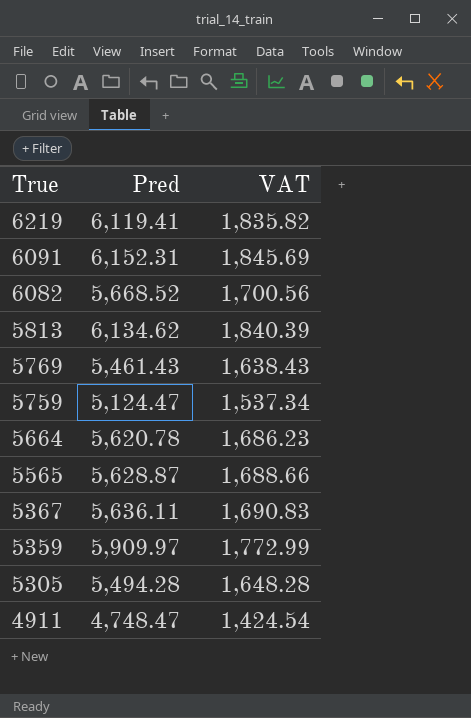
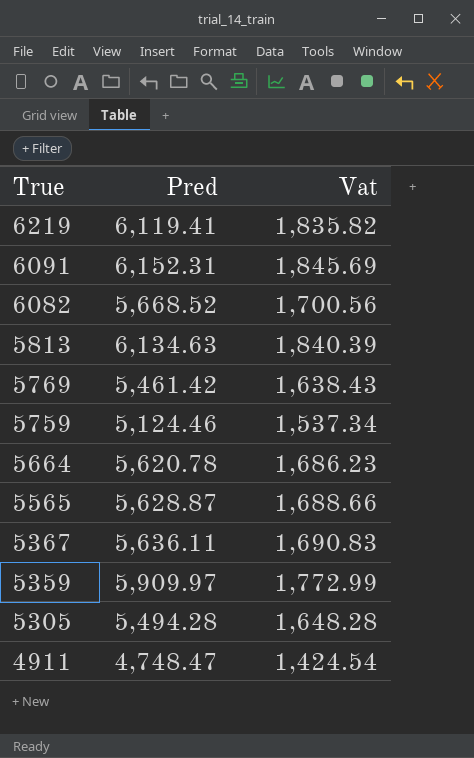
column name: VAT -> Vat
5813 | Pred: 6,134.62 -> 6,134.63
5769 | Pred: 5,461.43 -> 5,461.42
5759 | Pred: 5,124.47 -> 5,124.46

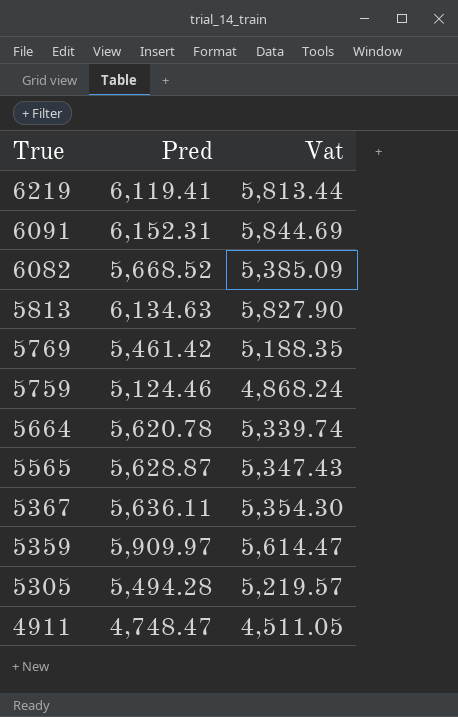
column Vat | formula: [Pred] * 0.3 -> [Pred] * 0.95

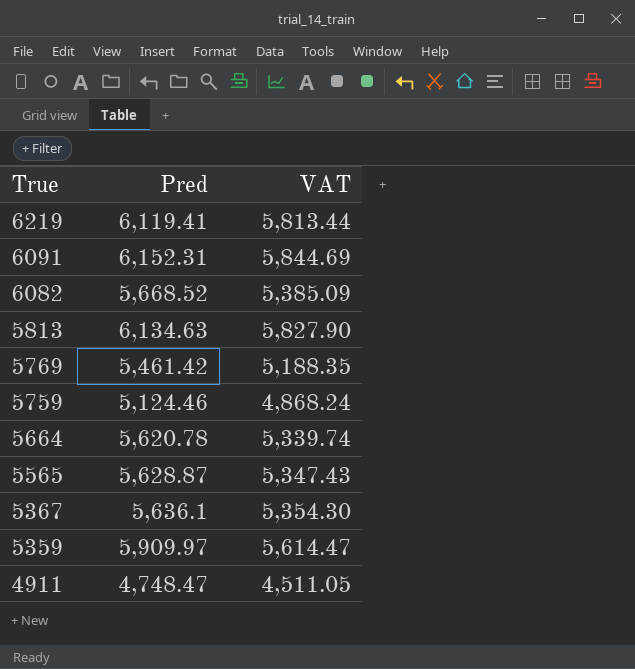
column name: Vat -> VAT
row 5305: 5,494.28 | 5,219.57 -> none
5367 | Pred: 5,636.11 -> 5,636.1

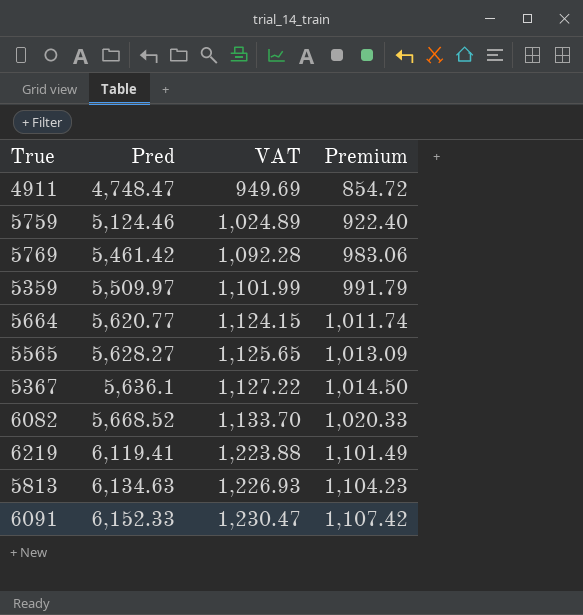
row order: True descending -> Pred ascending
column VAT | formula: [Pred] * 0.95 -> [Pred] * 0.2
column Premium | formula: none -> [Pred] * 0.18
5359 | Pred: 5,909.97 -> 5,509.97
5664 | Pred: 5,620.78 -> 5,620.77
5565 | Pred: 5,628.87 -> 5,628.27
6091 | Pred: 6,152.31 -> 6,152.33

